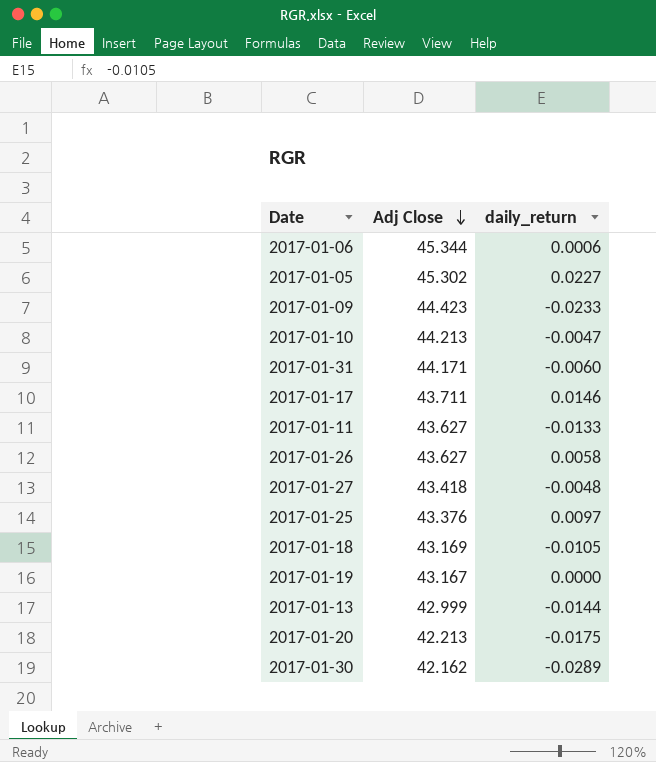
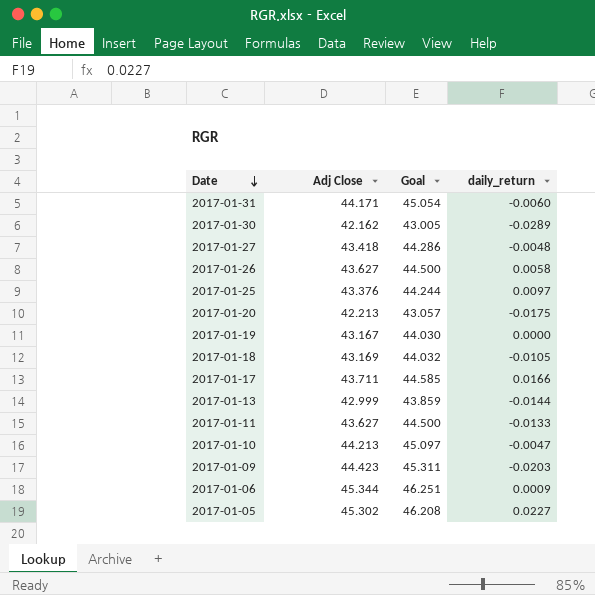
row order: Adj Close descending -> Date descending
column Goal | formula: none -> [Adj Close] * 1.02
2017-01-17 | daily_return: 0.0146 -> 0.0166
2017-01-09 | daily_return: -0.0233 -> -0.0203
2017-01-06 | daily_return: 0.0006 -> 0.0009

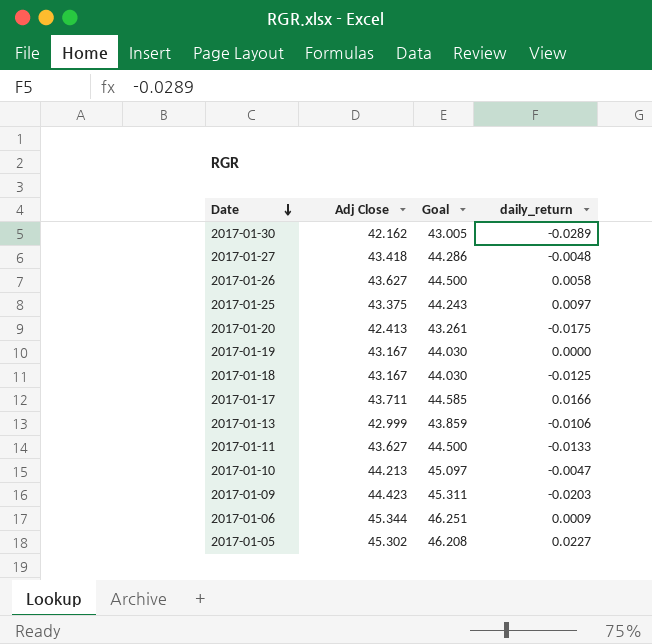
row 2017-01-31: 44.171 | 45.054 | -0.0060 -> none
2017-01-25 | Adj Close: 43.376 -> 43.375
2017-01-25 | Goal: 44.244 -> 44.243
2017-01-20 | Adj Close: 42.213 -> 42.413
2017-01-20 | Goal: 43.057 -> 43.261
2017-01-18 | Adj Close: 43.169 -> 43.167
2017-01-18 | Goal: 44.032 -> 44.030
2017-01-18 | daily_return: -0.0105 -> -0.0125
2017-01-13 | daily_return: -0.0144 -> -0.0106

